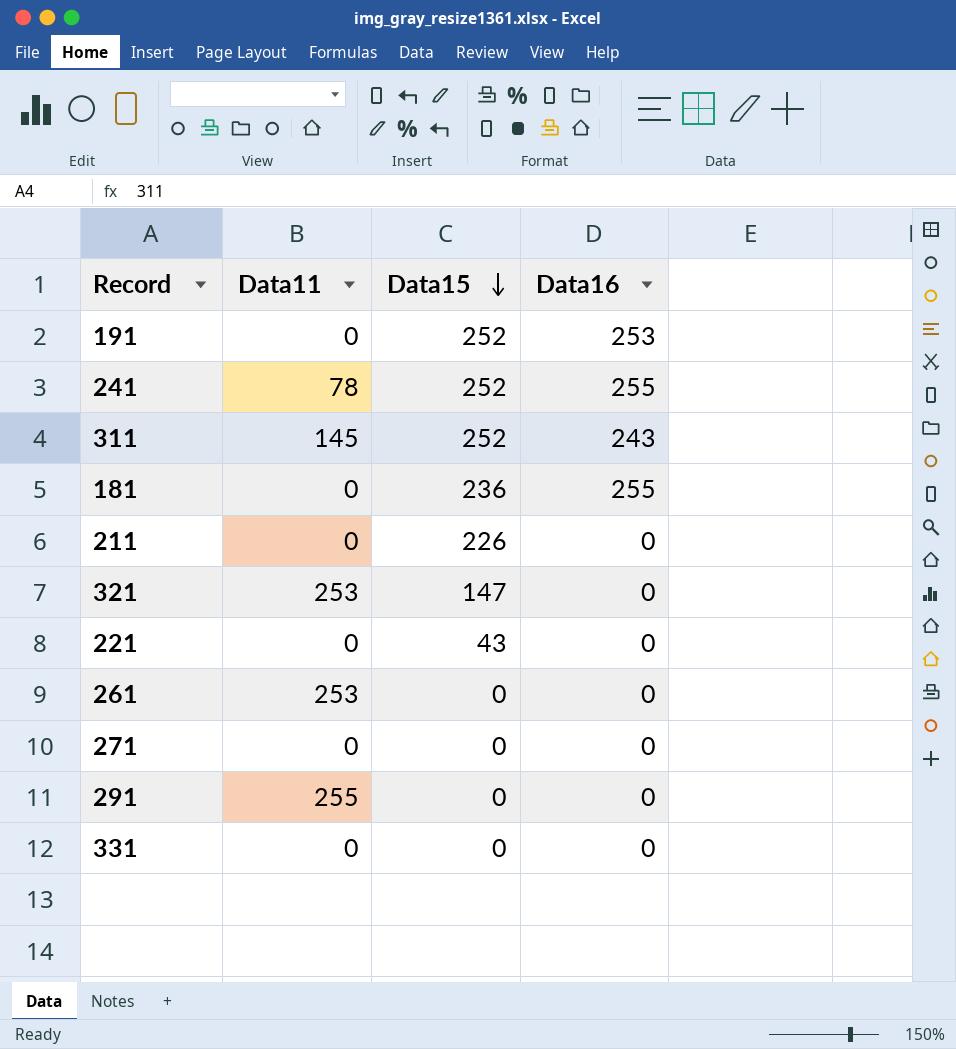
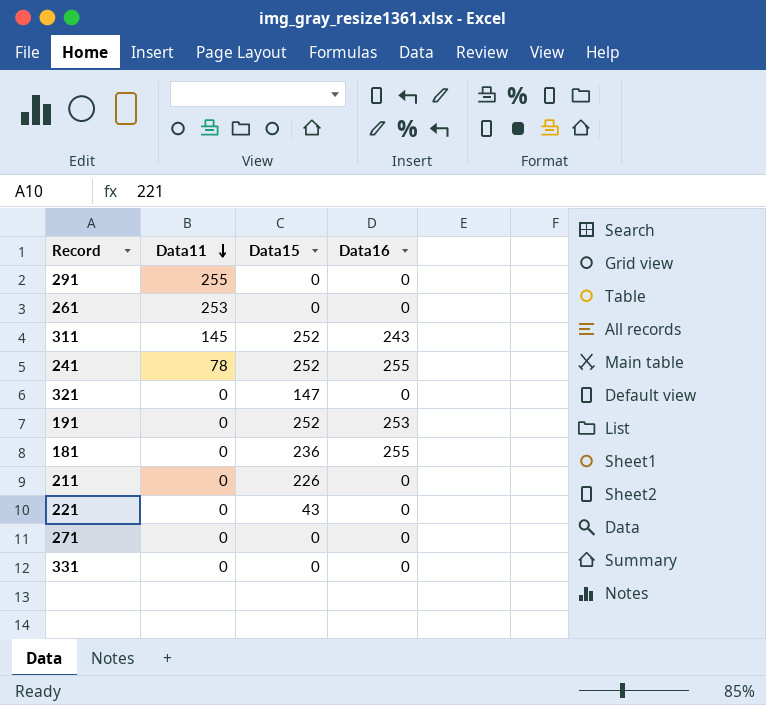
row order: Data15 descending -> Data11 descending
321 | Data11: 253 -> 0

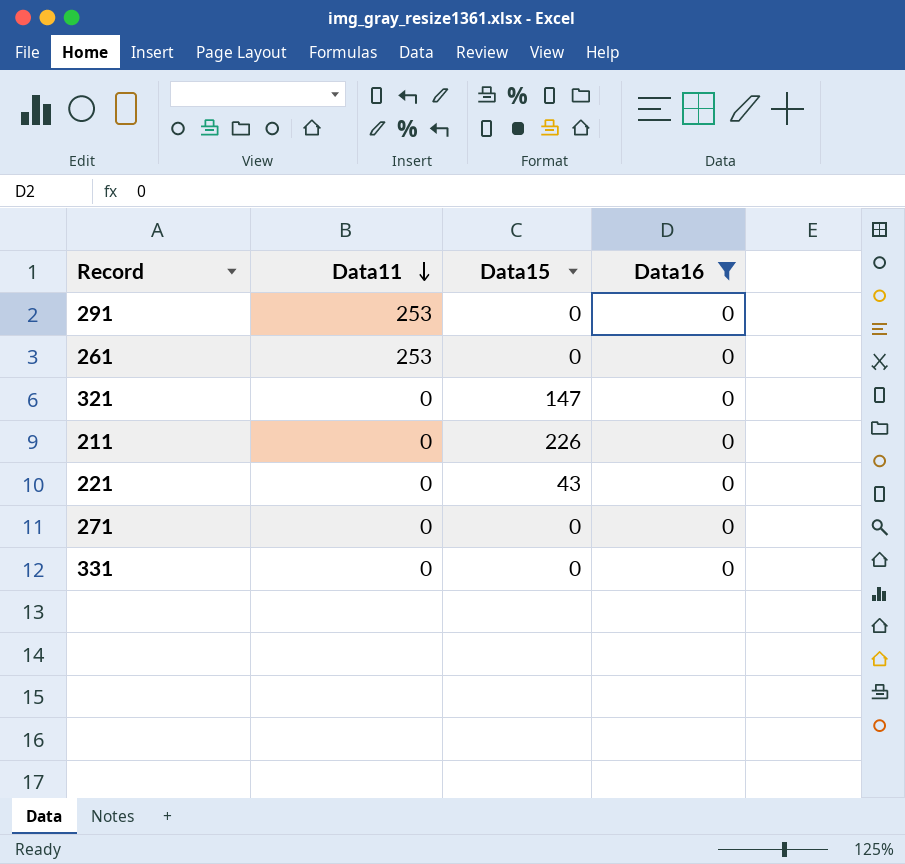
filter: none -> Data16 = 0
291 | Data11: 255 -> 253

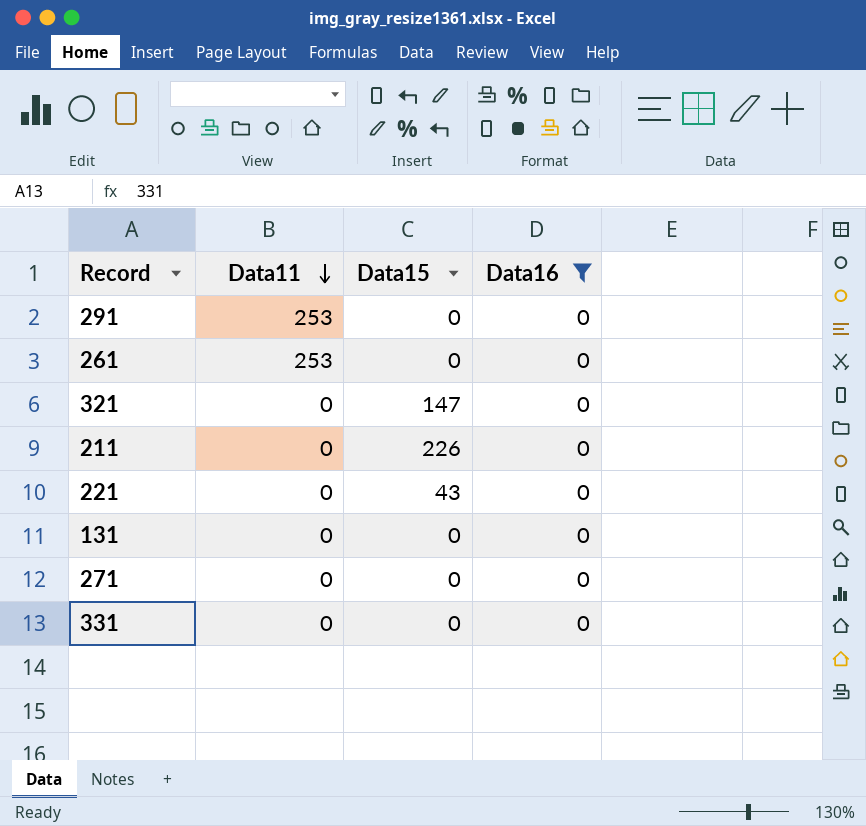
row 131: none -> 0 | 0 | 0

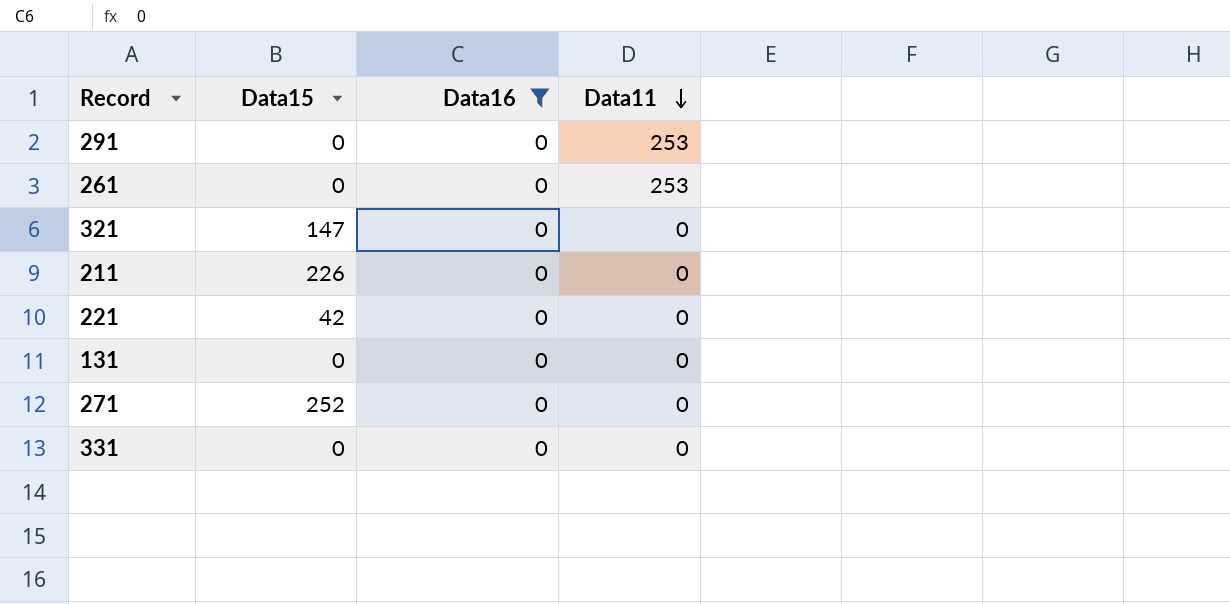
column Data11 | position: 2 -> 4
221 | Data15: 43 -> 42
271 | Data15: 0 -> 252

